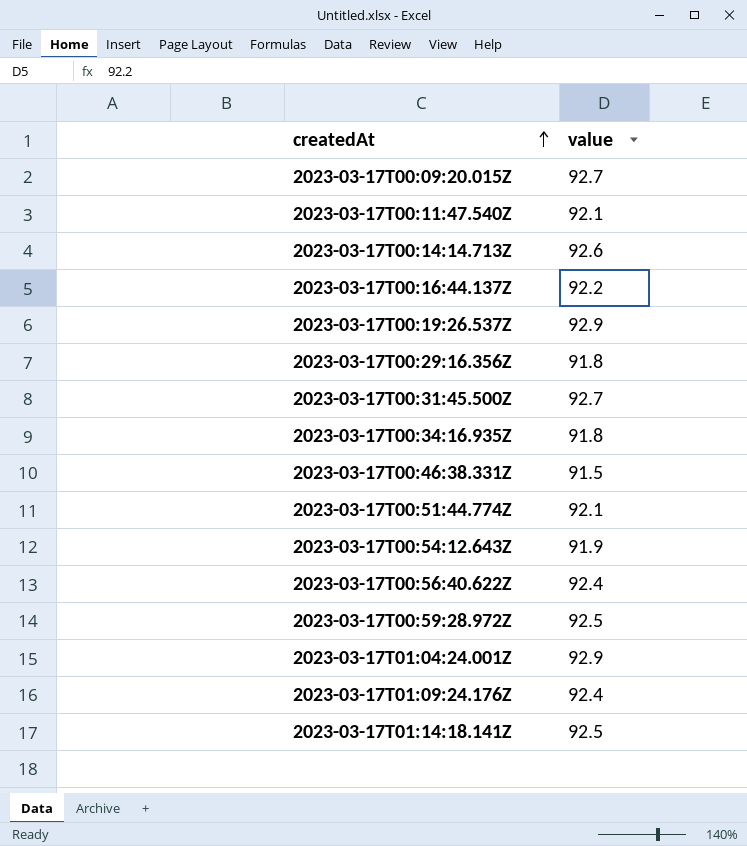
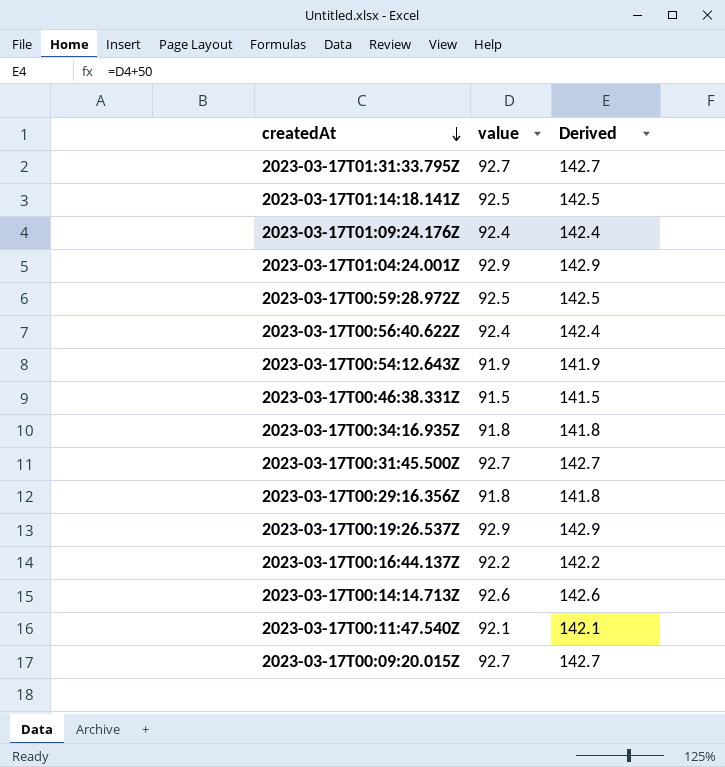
row order: createdAt ascending -> createdAt descending
column Derived | formula: none -> [value] + 50
row 2023-03-17T00:51:44.774Z: 92.1 -> none
row 2023-03-17T01:31:33.795Z: none -> 92.7 | 142.7

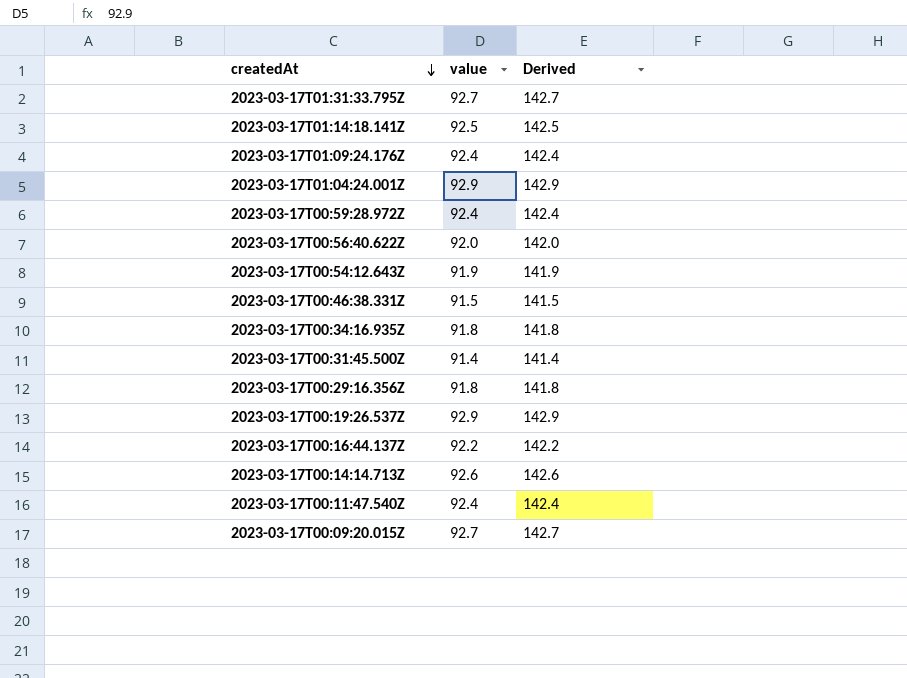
2023-03-17T00:59:28.972Z | value: 92.5 -> 92.4
2023-03-17T00:59:28.972Z | Derived: 142.5 -> 142.4
2023-03-17T00:56:40.622Z | value: 92.4 -> 92.0
2023-03-17T00:56:40.622Z | Derived: 142.4 -> 142.0
2023-03-17T00:31:45.500Z | value: 92.7 -> 91.4
2023-03-17T00:31:45.500Z | Derived: 142.7 -> 141.4
2023-03-17T00:11:47.540Z | value: 92.1 -> 92.4
2023-03-17T00:11:47.540Z | Derived: 142.1 -> 142.4

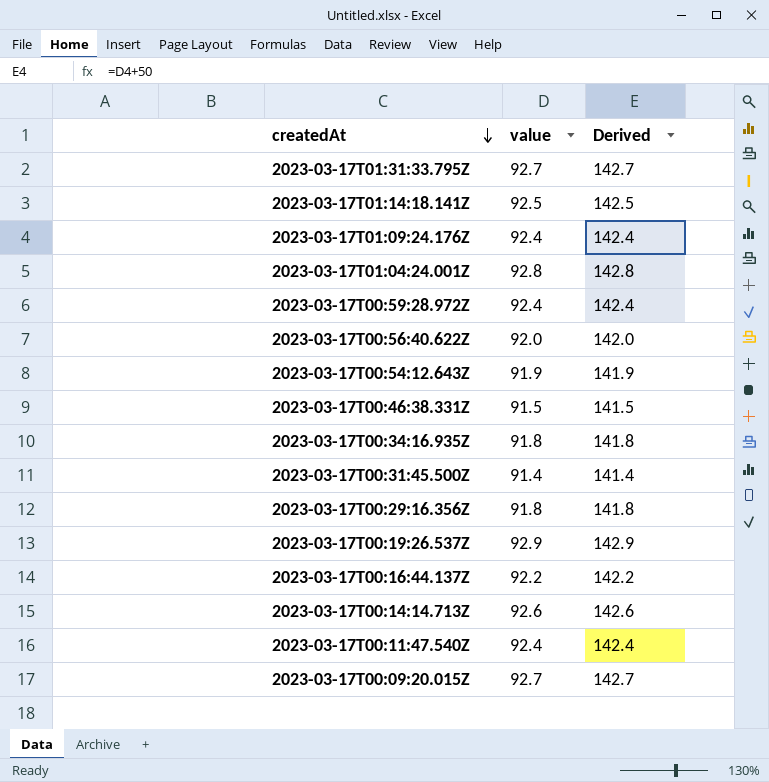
2023-03-17T01:04:24.001Z | value: 92.9 -> 92.8
2023-03-17T01:04:24.001Z | Derived: 142.9 -> 142.8

